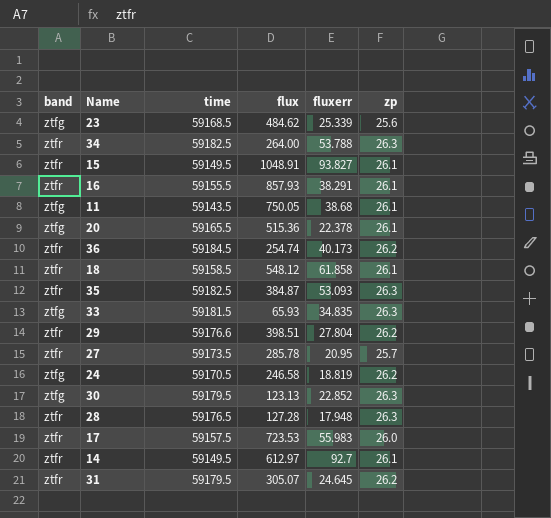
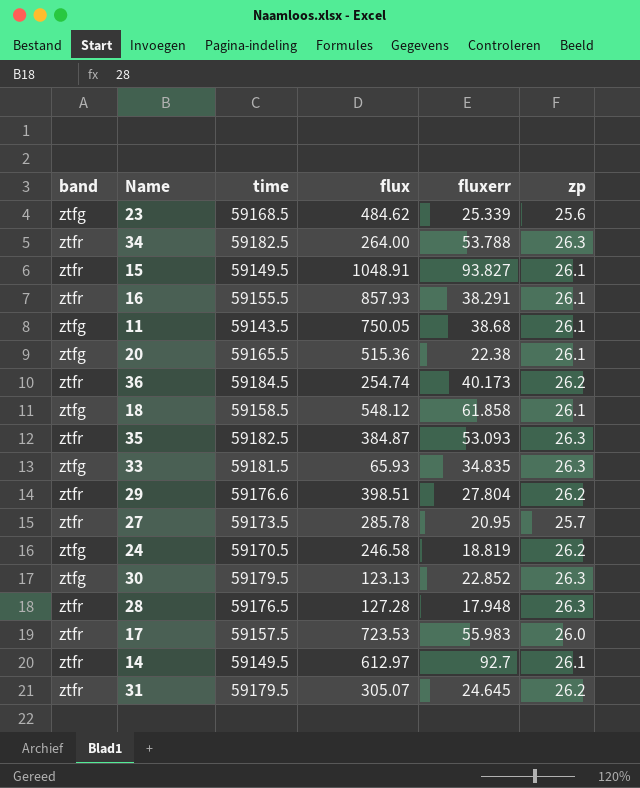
20 | fluxerr: 22.378 -> 22.38
18 | band: ztfr -> ztfg

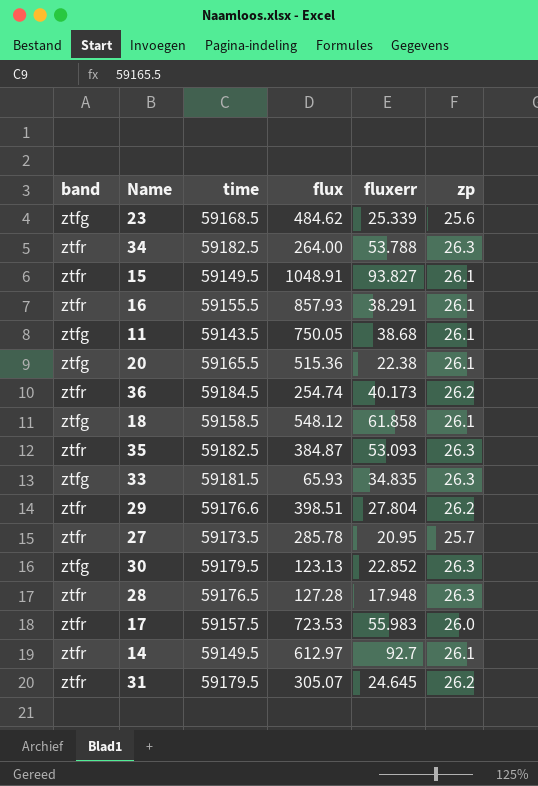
row 24: ztfg | 59170.5 | 246.58 | 18.819 | 26.2 -> none

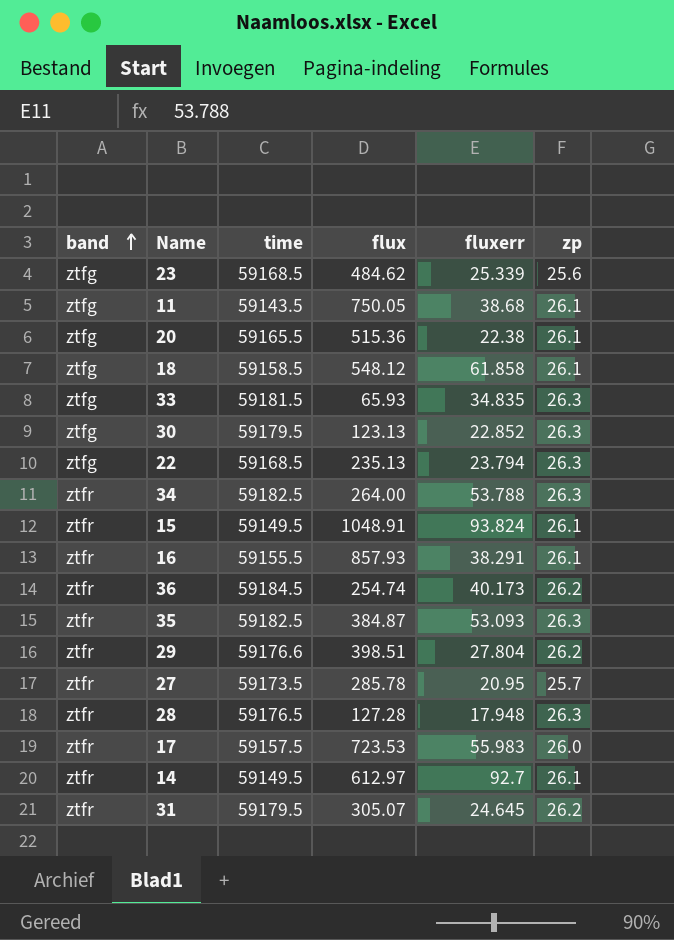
row order: none -> band ascending
row 22: none -> ztfg | 59168.5 | 235.13 | 23.794 | 26.3
15 | fluxerr: 93.827 -> 93.824

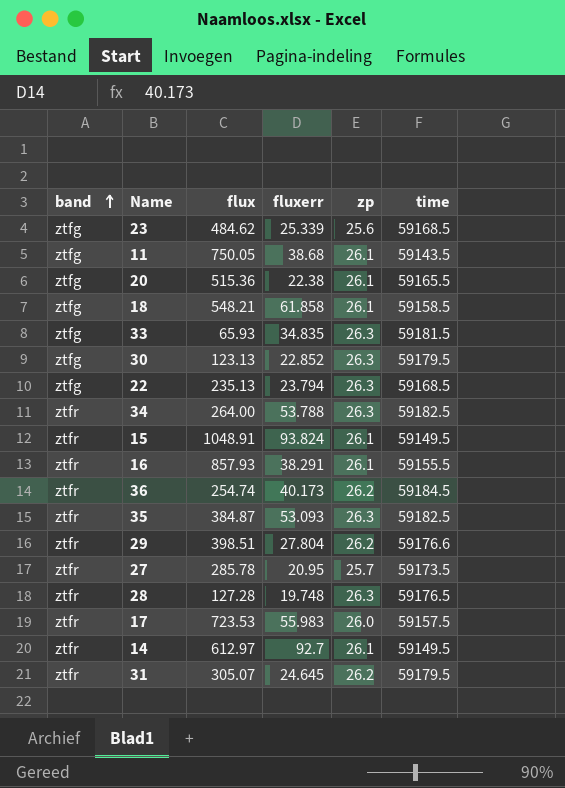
column time | position: 3 -> 6
18 | flux: 548.12 -> 548.21
28 | fluxerr: 17.948 -> 19.748

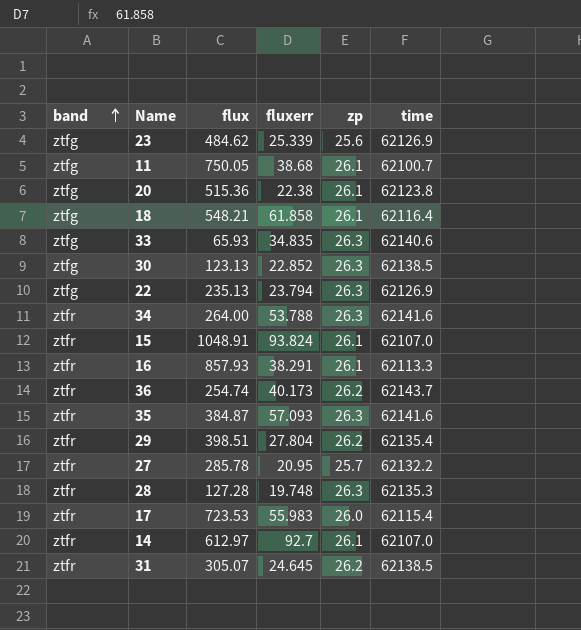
23 | time: 59168.5 -> 62126.9
11 | time: 59143.5 -> 62100.7
20 | time: 59165.5 -> 62123.8
18 | time: 59158.5 -> 62116.4
33 | time: 59181.5 -> 62140.6
30 | time: 59179.5 -> 62138.5
22 | time: 59168.5 -> 62126.9
34 | time: 59182.5 -> 62141.6
15 | time: 59149.5 -> 62107.0
16 | time: 59155.5 -> 62113.3
36 | time: 59184.5 -> 62143.7
35 | fluxerr: 53.093 -> 57.093
35 | time: 59182.5 -> 62141.6
29 | time: 59176.6 -> 62135.4
27 | time: 59173.5 -> 62132.2
28 | time: 59176.5 -> 62135.3
17 | time: 59157.5 -> 62115.4
14 | time: 59149.5 -> 62107.0
31 | time: 59179.5 -> 62138.5

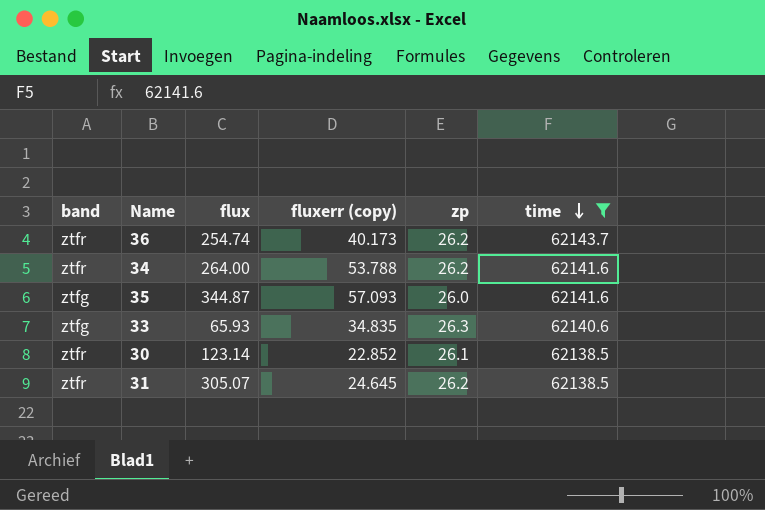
filter: none -> time >= 62138.5
row order: band ascending -> time descending
column name: fluxerr -> fluxerr (copy)
34 | zp: 26.3 -> 26.2
35 | band: ztfr -> ztfg
35 | flux: 384.87 -> 344.87
35 | zp: 26.3 -> 26.0
30 | band: ztfg -> ztfr
30 | flux: 123.13 -> 123.14
30 | zp: 26.3 -> 26.1

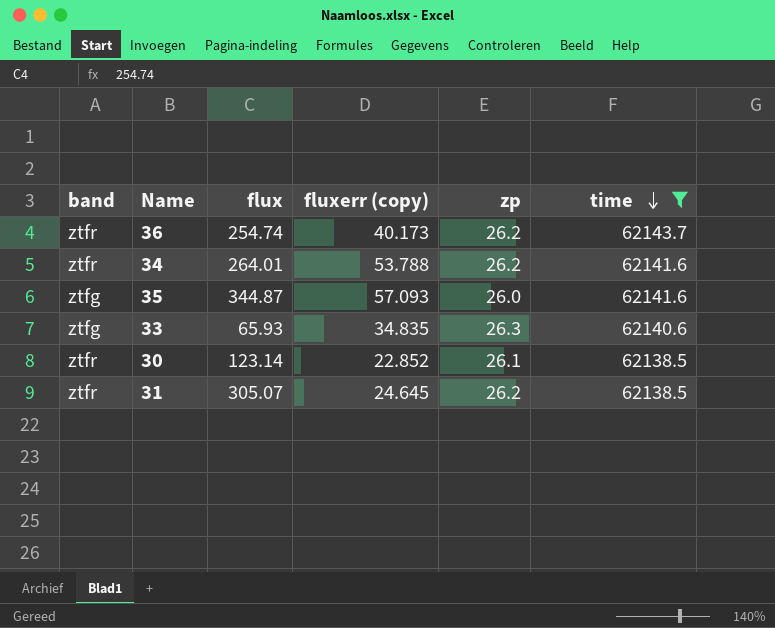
34 | flux: 264.00 -> 264.01

